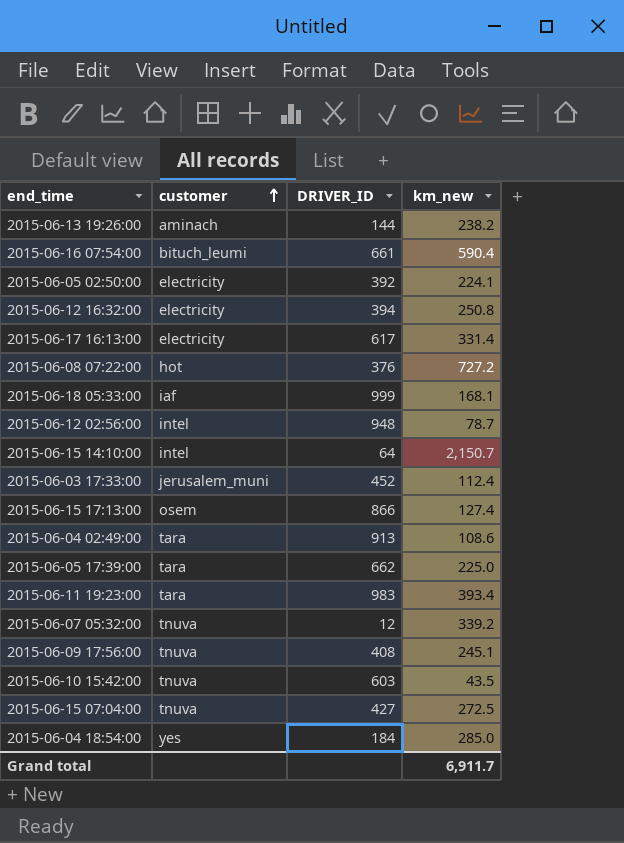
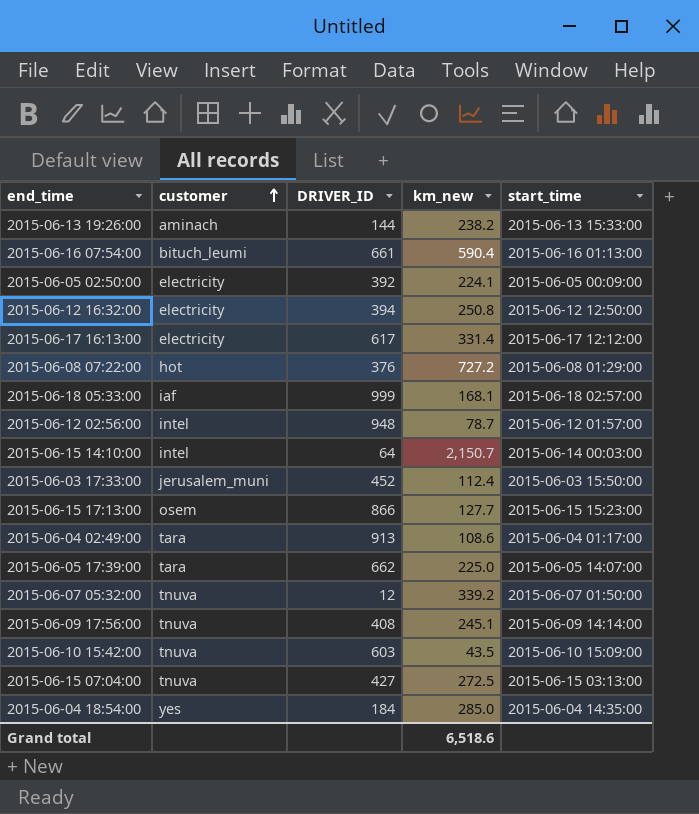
column start_time | position: none -> 5
row 2015-06-11 19:23:00: tara | 983 | 393.4 -> none
2015-06-15 17:13:00 | km_new: 127.4 -> 127.7
Grand total | km_new: 6,911.7 -> 6,518.6

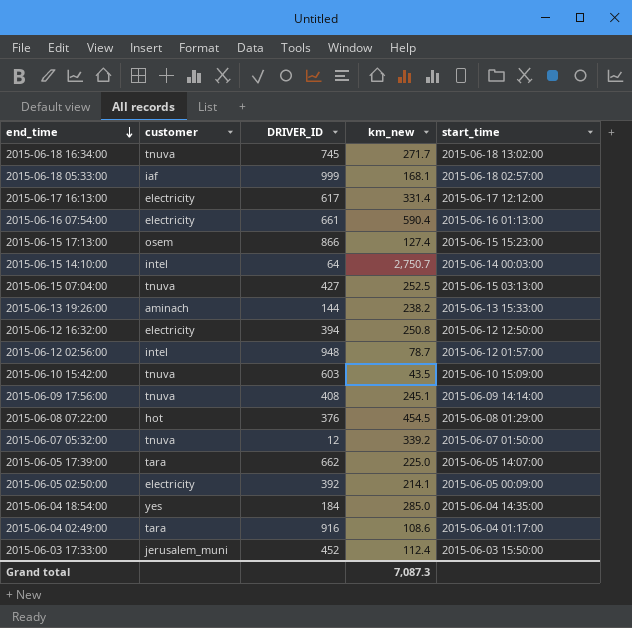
row order: customer ascending -> end_time descending
row 2015-06-18 16:34:00: none -> tnuva | 745 | 271.7 | 2015-06-18 13:02:00
2015-06-16 07:54:00 | customer: bituch_leumi -> electricity
2015-06-15 17:13:00 | km_new: 127.7 -> 127.4
2015-06-15 14:10:00 | km_new: 2,150.7 -> 2,750.7
2015-06-15 07:04:00 | km_new: 272.5 -> 252.5
2015-06-08 07:22:00 | km_new: 727.2 -> 454.5
2015-06-05 02:50:00 | km_new: 224.1 -> 214.1
2015-06-04 02:49:00 | DRIVER_ID: 913 -> 916
Grand total | km_new: 6,518.6 -> 7,087.3

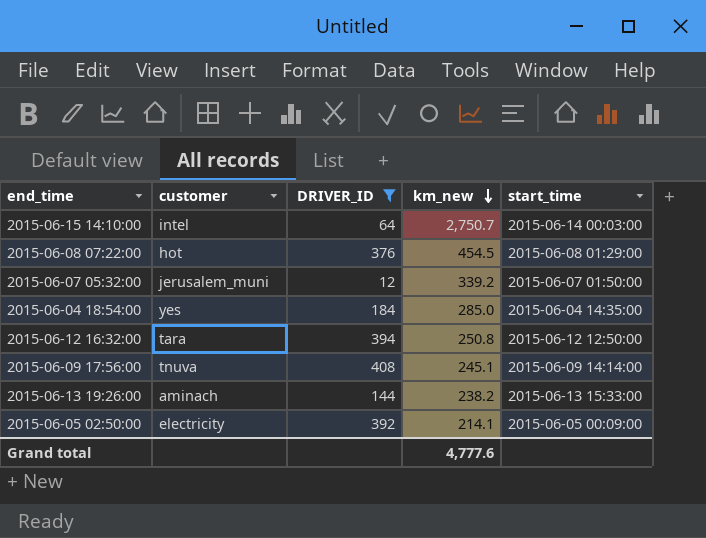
filter: none -> DRIVER_ID <= 408
row order: end_time descending -> km_new descending
2015-06-07 05:32:00 | customer: tnuva -> jerusalem_muni
2015-06-12 16:32:00 | customer: electricity -> tara
Grand total | km_new: 7,087.3 -> 4,777.6

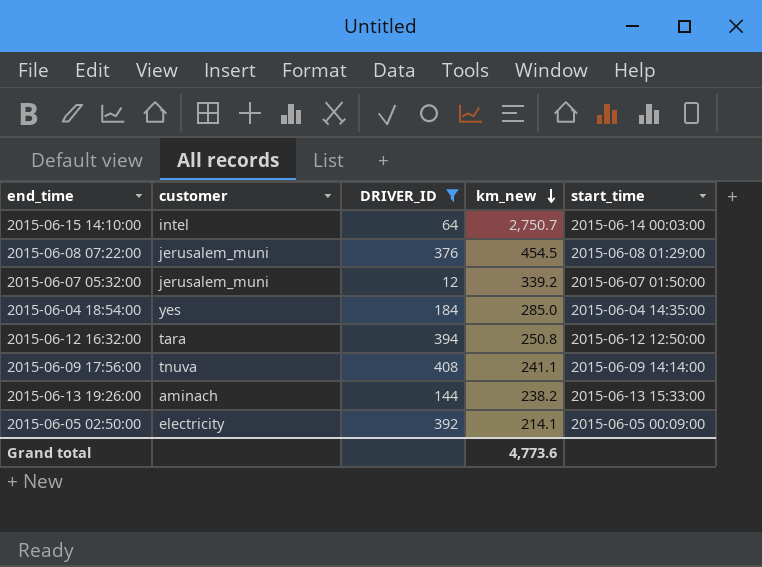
2015-06-08 07:22:00 | customer: hot -> jerusalem_muni
2015-06-09 17:56:00 | km_new: 245.1 -> 241.1
Grand total | km_new: 4,777.6 -> 4,773.6

